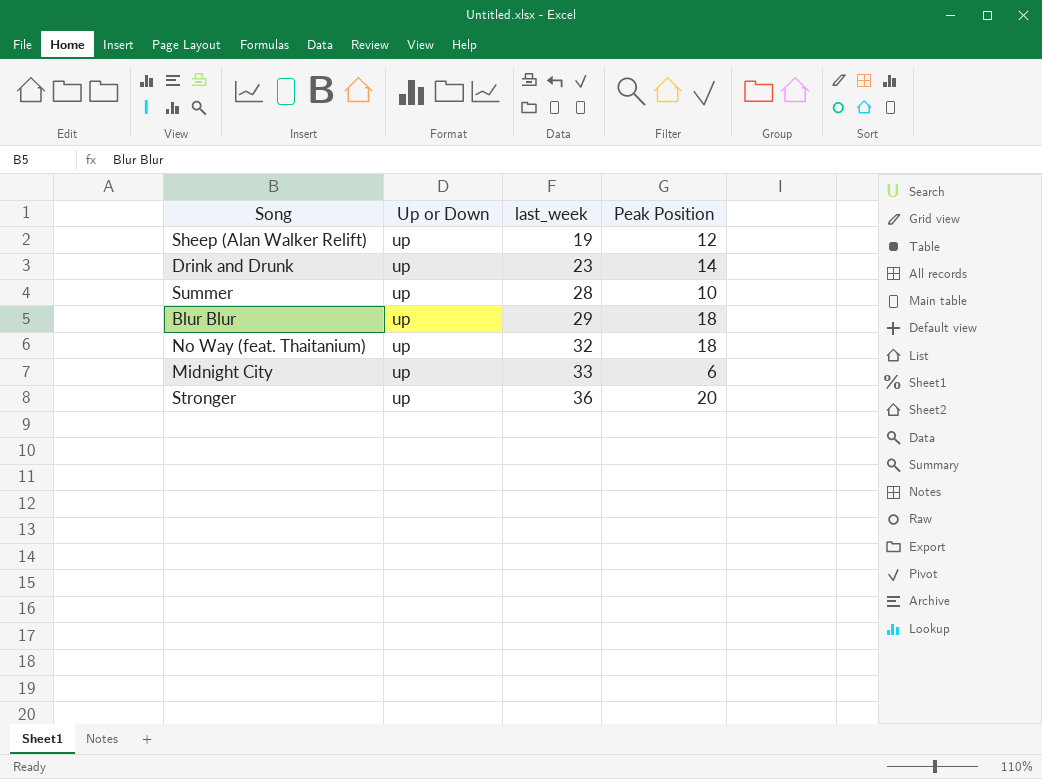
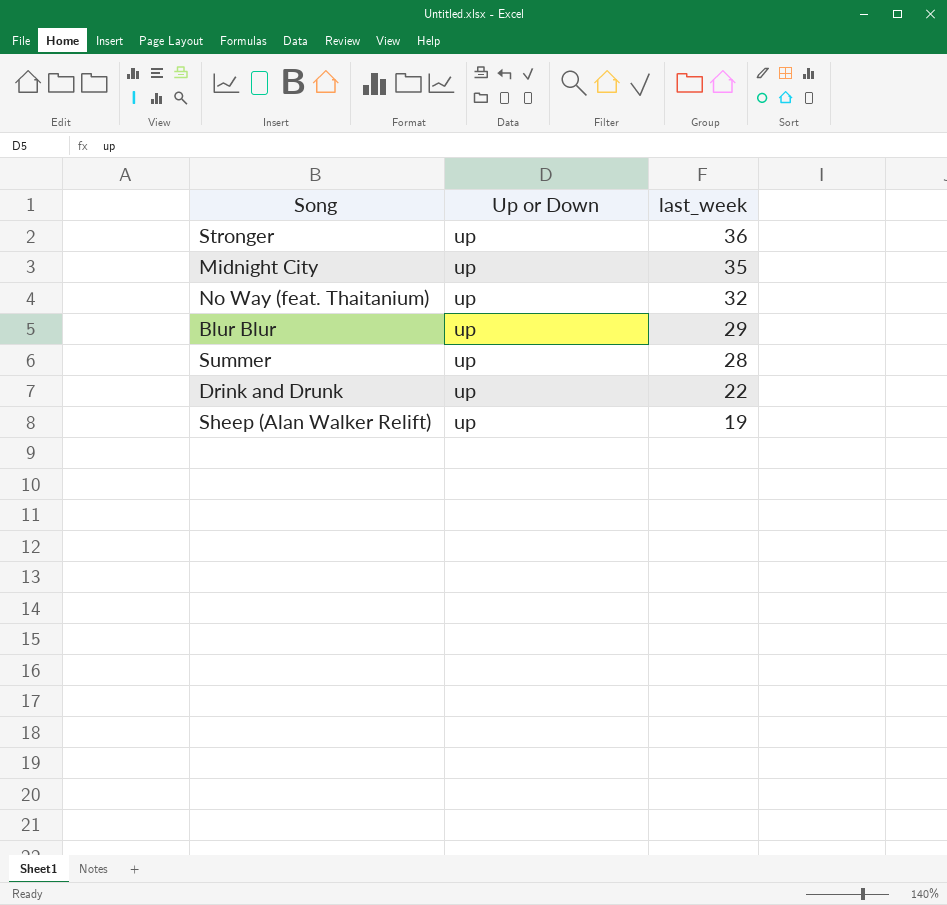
row order: last_week ascending -> last_week descending
column Peak Position | position: 4 -> none
Midnight City | last_week: 33 -> 35
Drink and Drunk | last_week: 23 -> 22

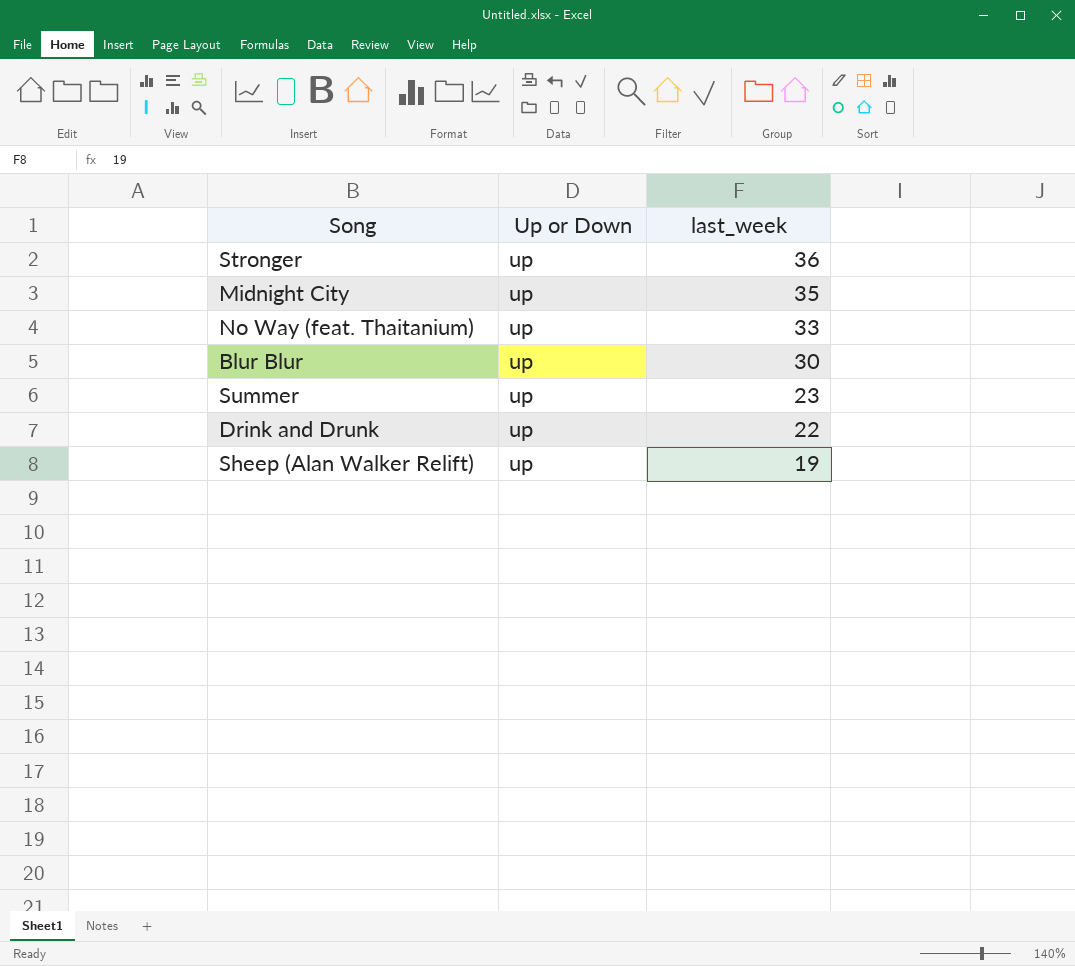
No Way (feat. Thaitanium) | last_week: 32 -> 33
Blur Blur | last_week: 29 -> 30
Summer | last_week: 28 -> 23

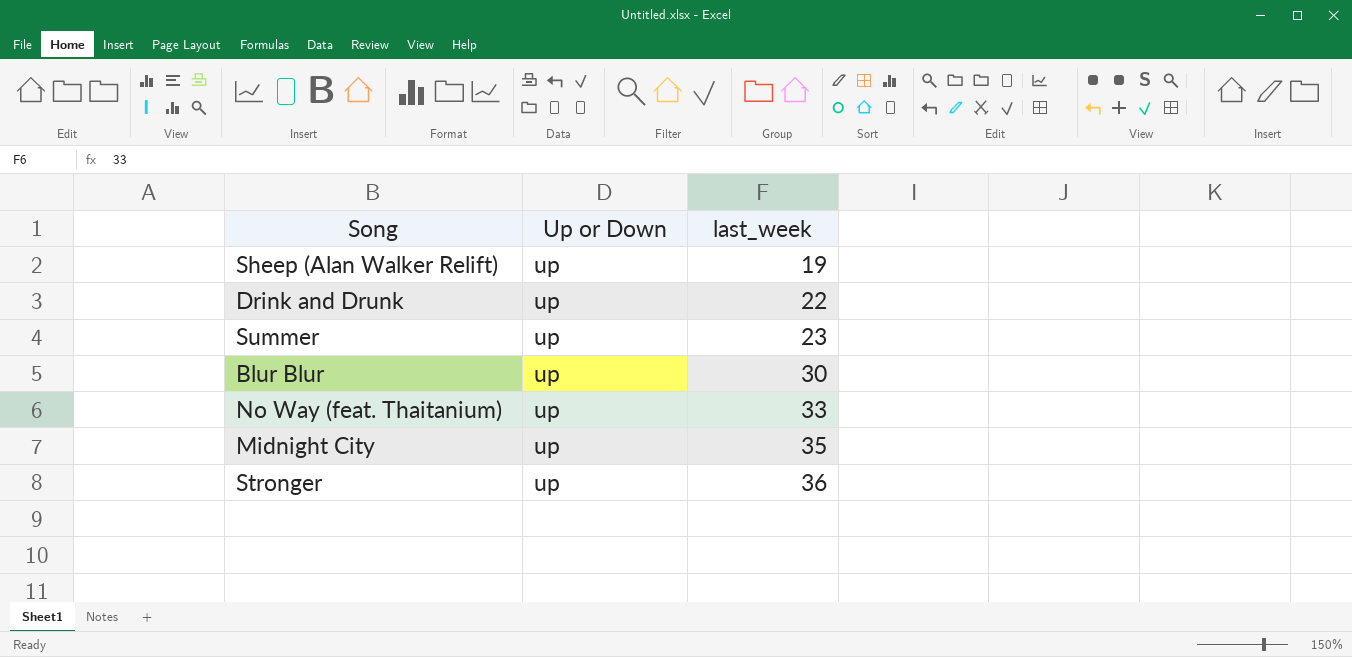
row order: last_week descending -> last_week ascending

